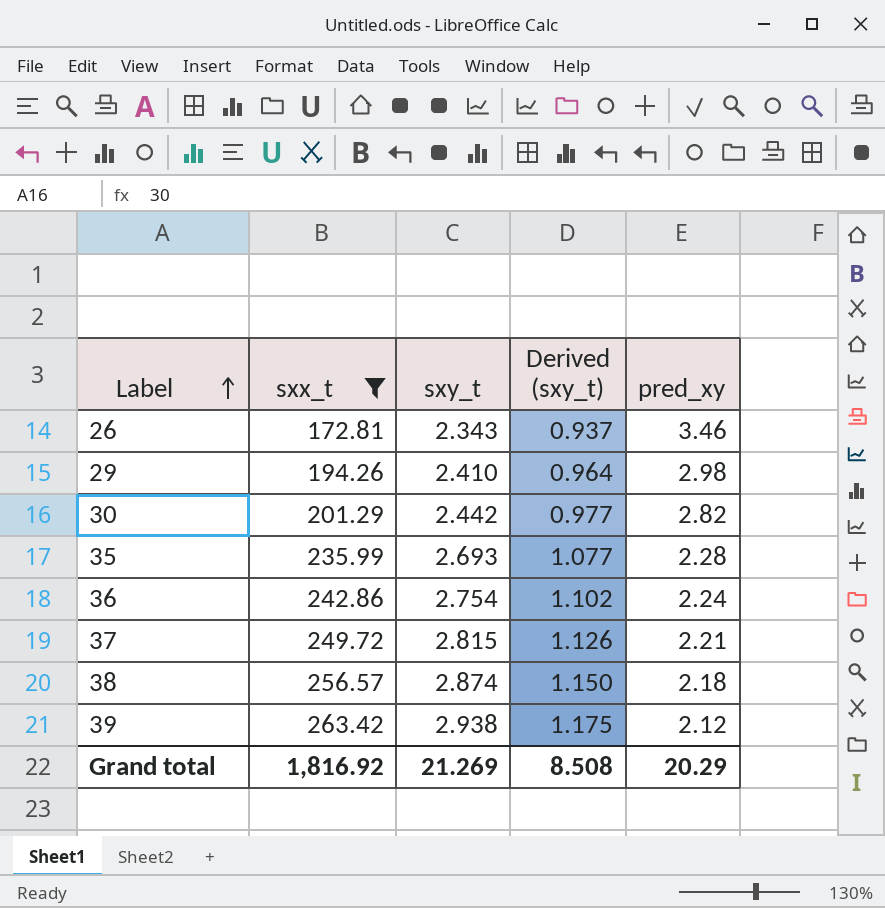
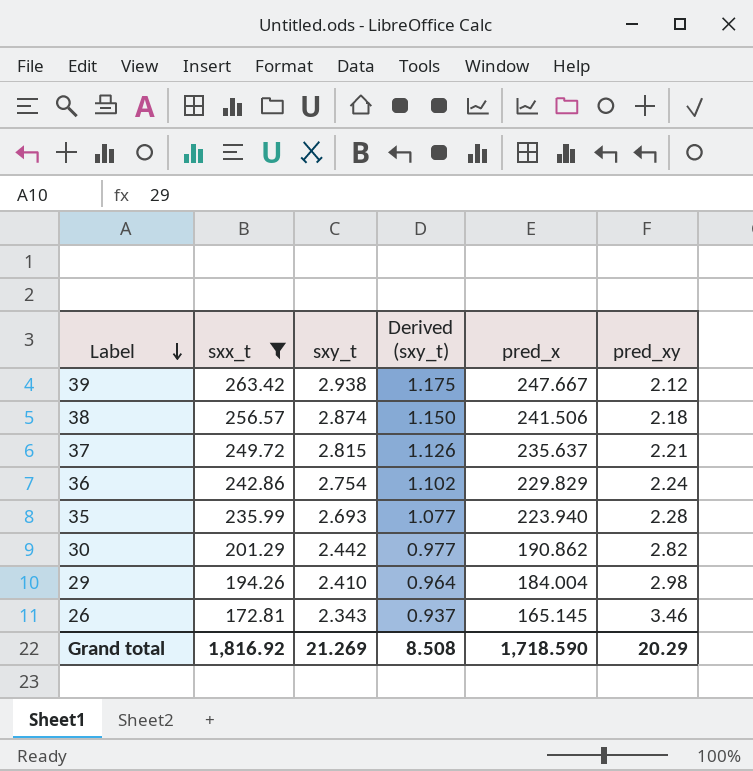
row order: Label ascending -> Label descending
column pred_x | position: none -> 5

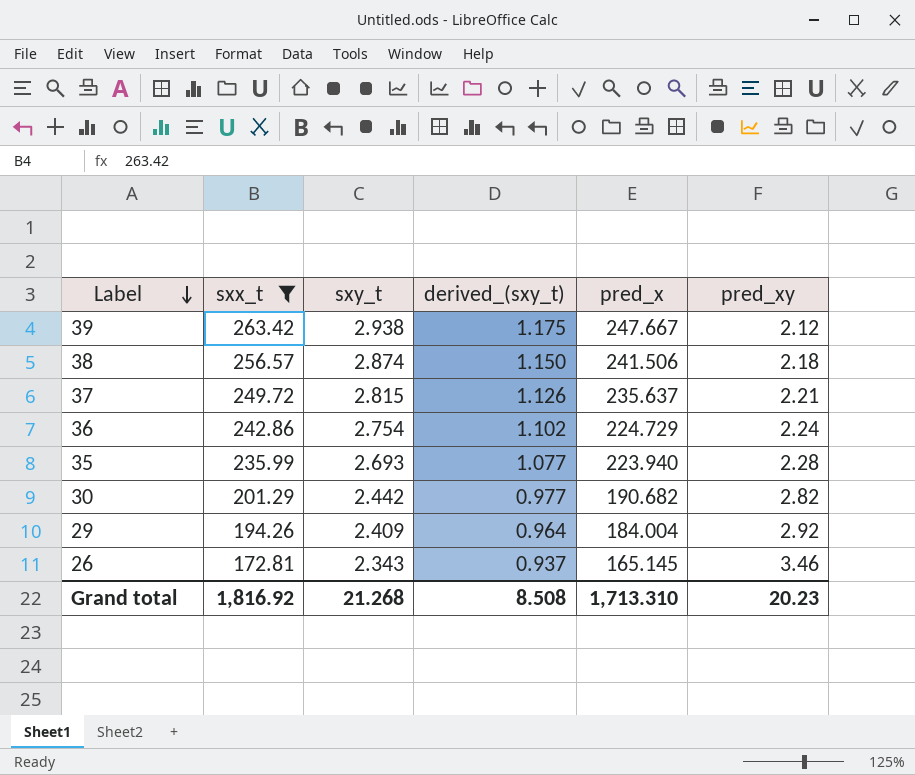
column name: Derived (sxy_t) -> derived_(sxy_t)
36 | pred_x: 229.829 -> 224.729
30 | pred_x: 190.862 -> 190.682
29 | sxy_t: 2.410 -> 2.409
29 | pred_xy: 2.98 -> 2.92
Grand total | sxy_t: 21.269 -> 21.268
Grand total | pred_x: 1,718.590 -> 1,713.310
Grand total | pred_xy: 20.29 -> 20.23

